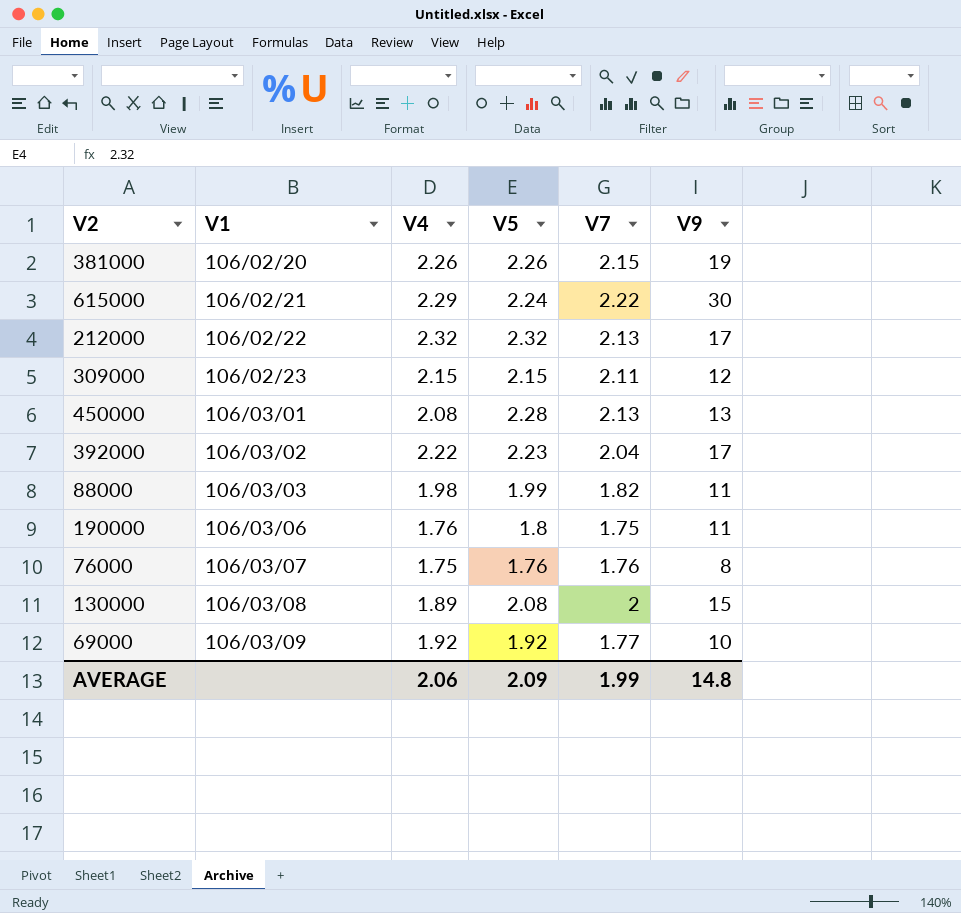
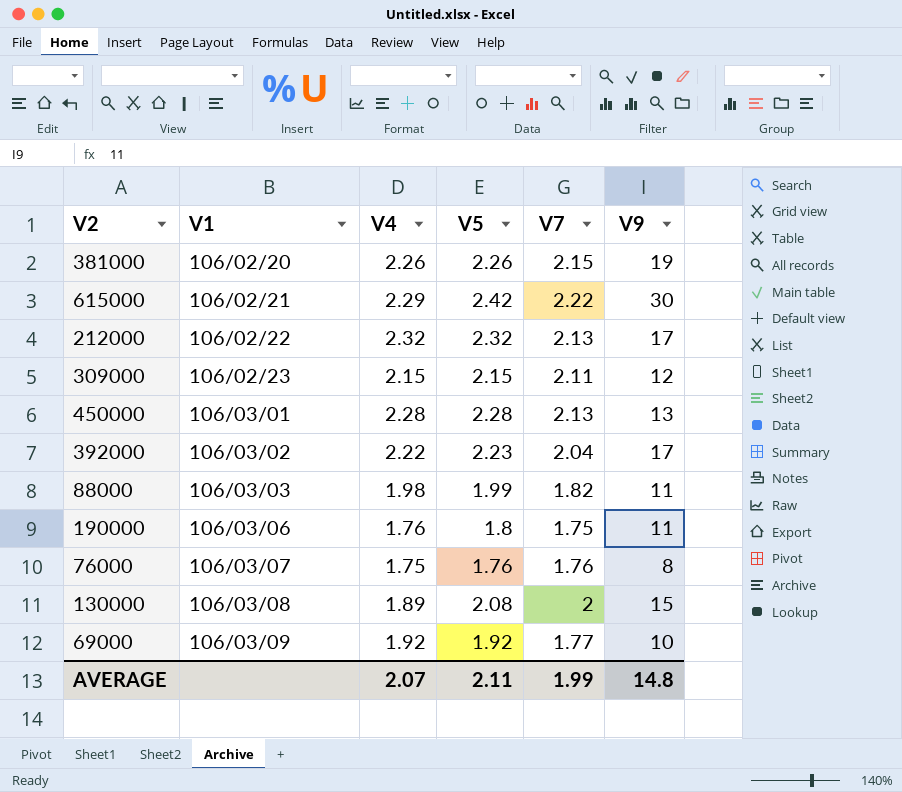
615000 | V5: 2.24 -> 2.42
450000 | V4: 2.08 -> 2.28
AVERAGE | V4: 2.06 -> 2.07
AVERAGE | V5: 2.09 -> 2.11

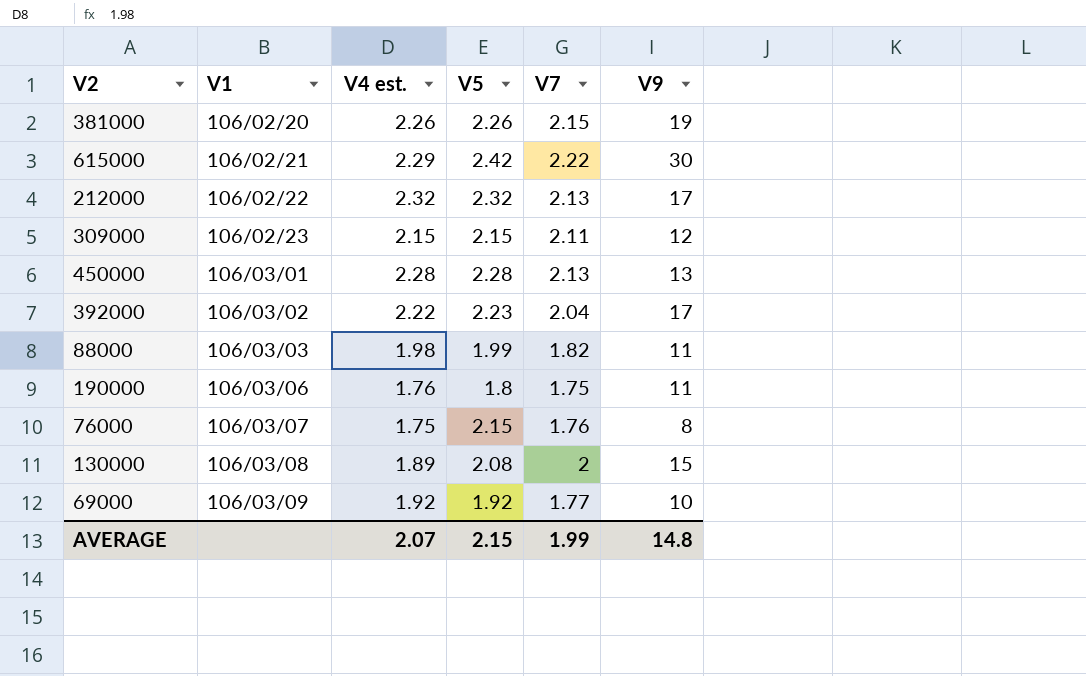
column name: V4 -> V4 est.
76000 | V5: 1.76 -> 2.15
AVERAGE | V5: 2.11 -> 2.15

